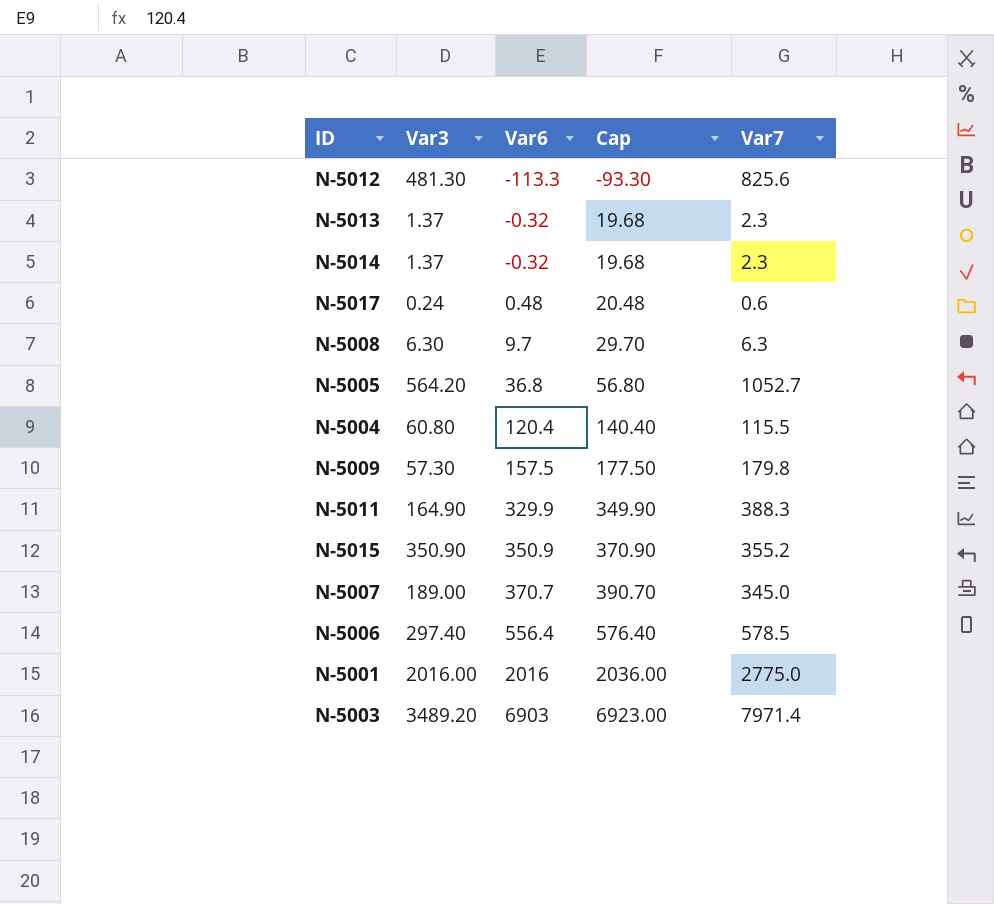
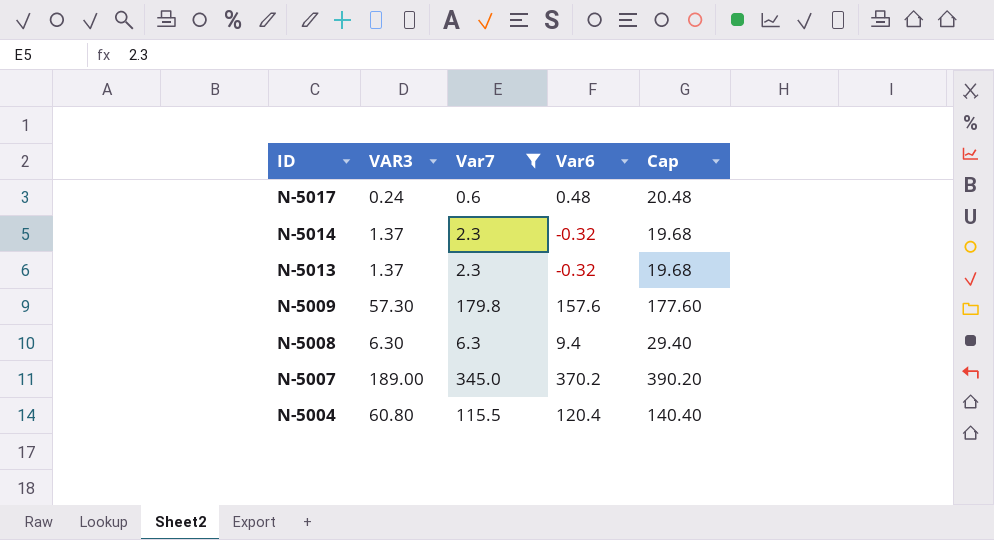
filter: none -> Var7 <= 345.0
row order: Var6 ascending -> ID descending
column name: Var3 -> VAR3
column Var7 | position: 5 -> 3
N-5009 | Var6: 157.5 -> 157.6
N-5009 | Cap: 177.50 -> 177.60
N-5008 | Var6: 9.7 -> 9.4
N-5008 | Cap: 29.70 -> 29.40
N-5007 | Var6: 370.7 -> 370.2
N-5007 | Cap: 390.70 -> 390.20

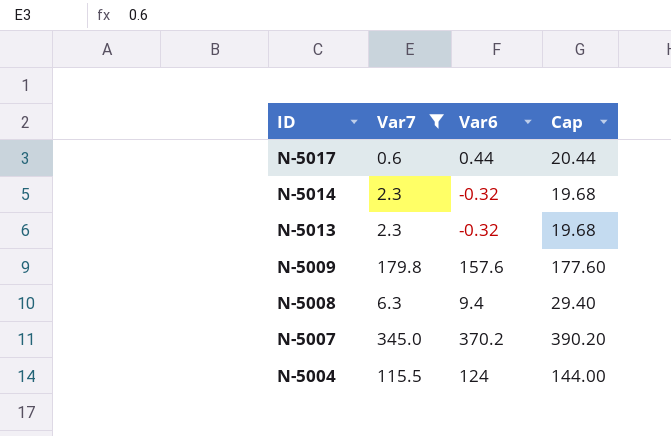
column VAR3 | position: 2 -> none
N-5017 | Var6: 0.48 -> 0.44
N-5017 | Cap: 20.48 -> 20.44
N-5004 | Var6: 120.4 -> 124
N-5004 | Cap: 140.40 -> 144.00

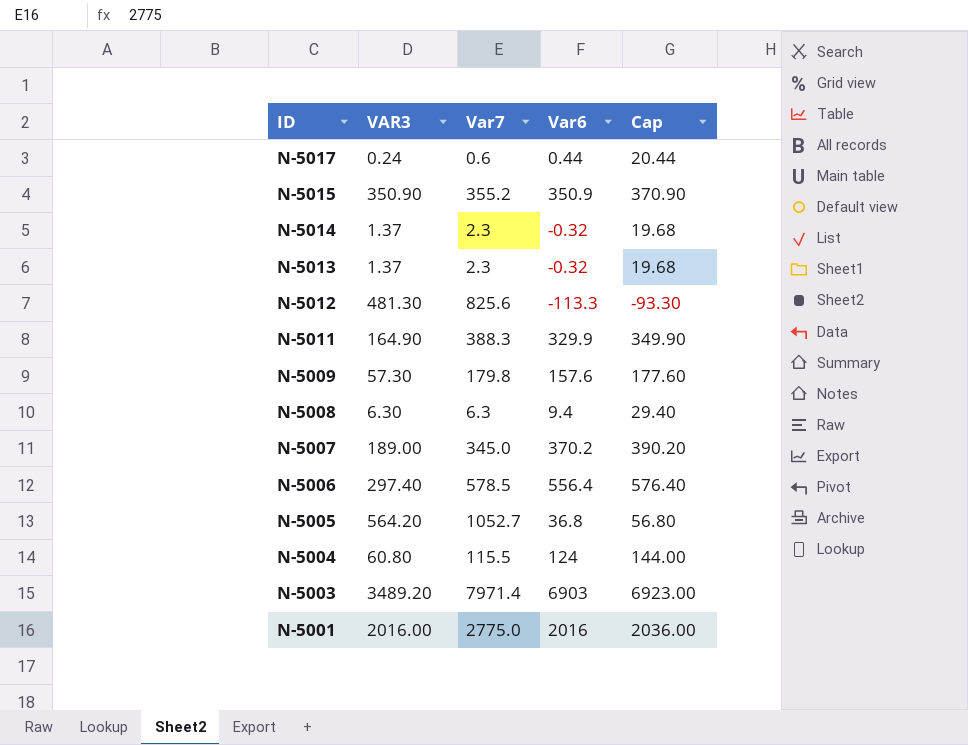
filter: Var7 <= 345.0 -> none
column VAR3 | position: none -> 2

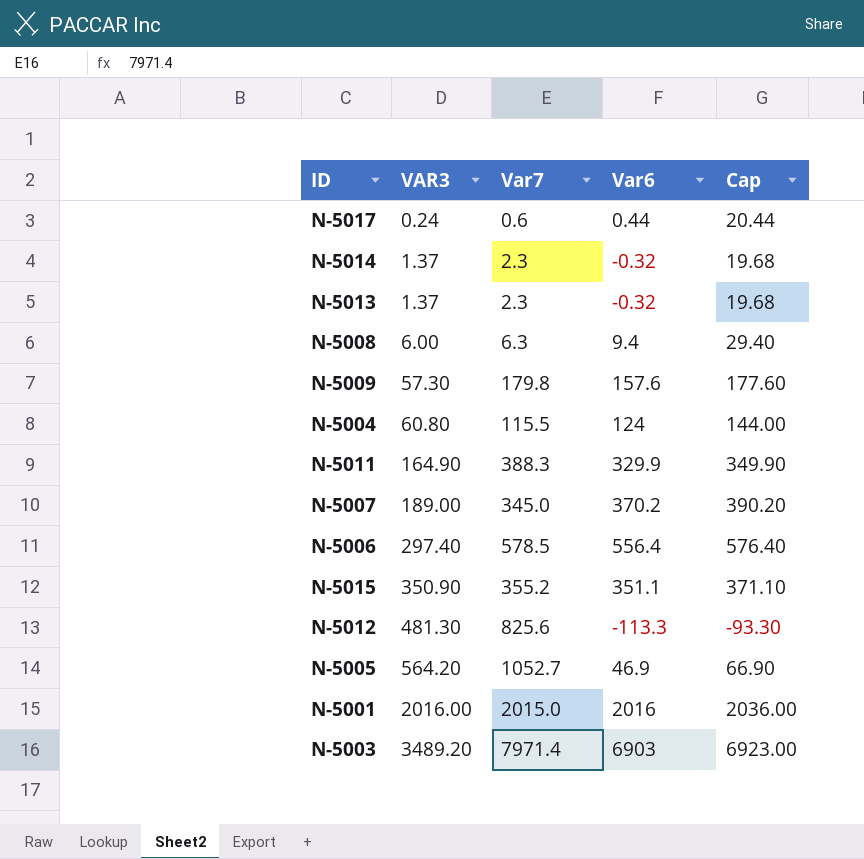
row order: ID descending -> VAR3 ascending
N-5008 | VAR3: 6.30 -> 6.00
N-5015 | Var6: 350.9 -> 351.1
N-5015 | Cap: 370.90 -> 371.10
N-5005 | Var6: 36.8 -> 46.9
N-5005 | Cap: 56.80 -> 66.90
N-5001 | Var7: 2775.0 -> 2015.0

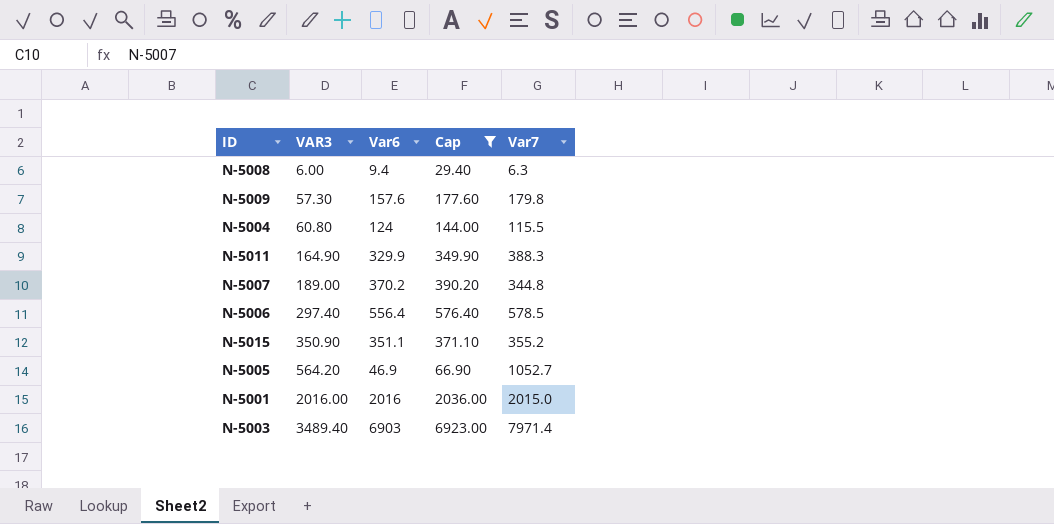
filter: none -> Cap >= 29.40
column Var7 | position: 3 -> 5
N-5007 | Var7: 345.0 -> 344.8
N-5003 | VAR3: 3489.20 -> 3489.40

